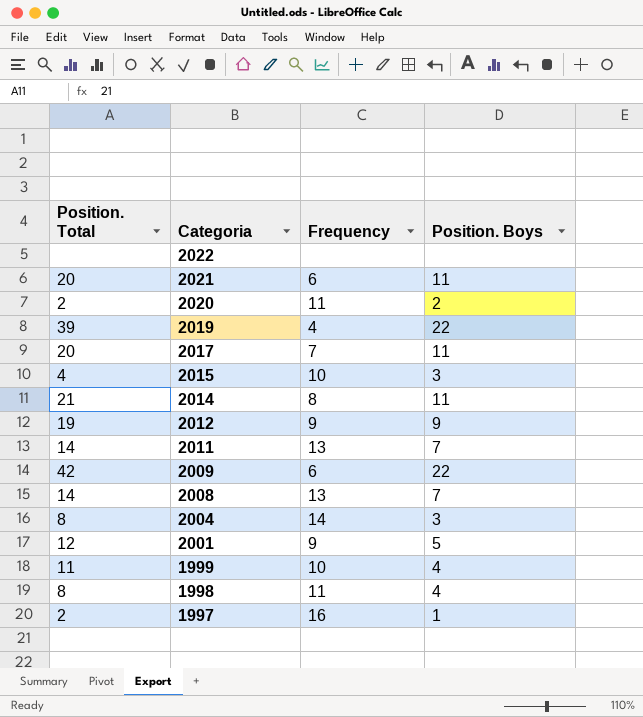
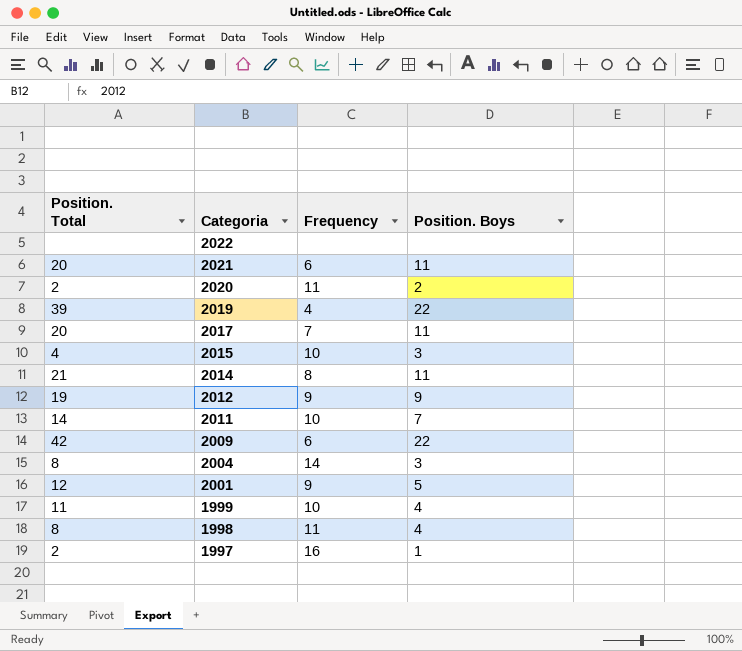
row 2008: 14 | 13 | 7 -> none
2011 | Frequency: 13 -> 10

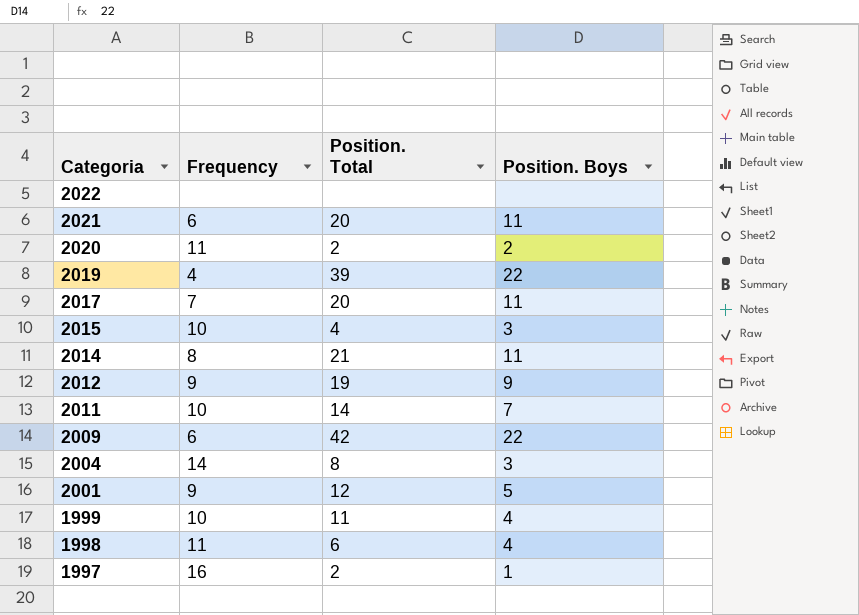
column Position. Total | position: 1 -> 3
1998 | Position. Total: 8 -> 6

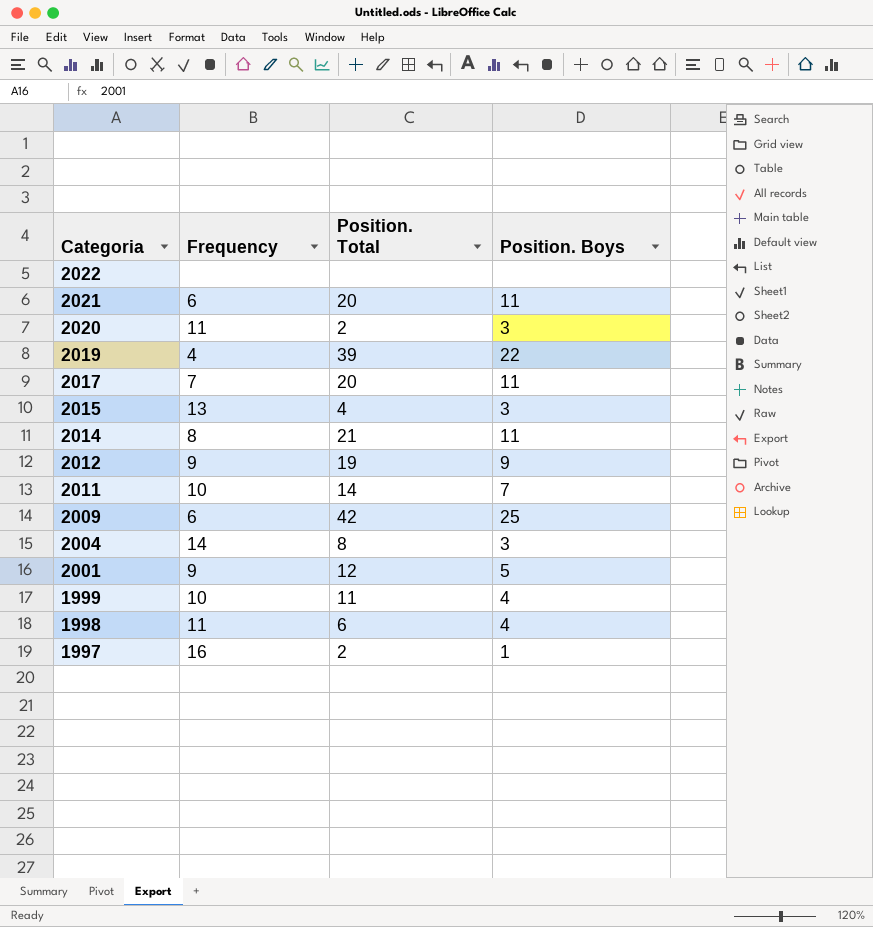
2020 | Position. Boys: 2 -> 3
2015 | Frequency: 10 -> 13
2009 | Position. Boys: 22 -> 25

